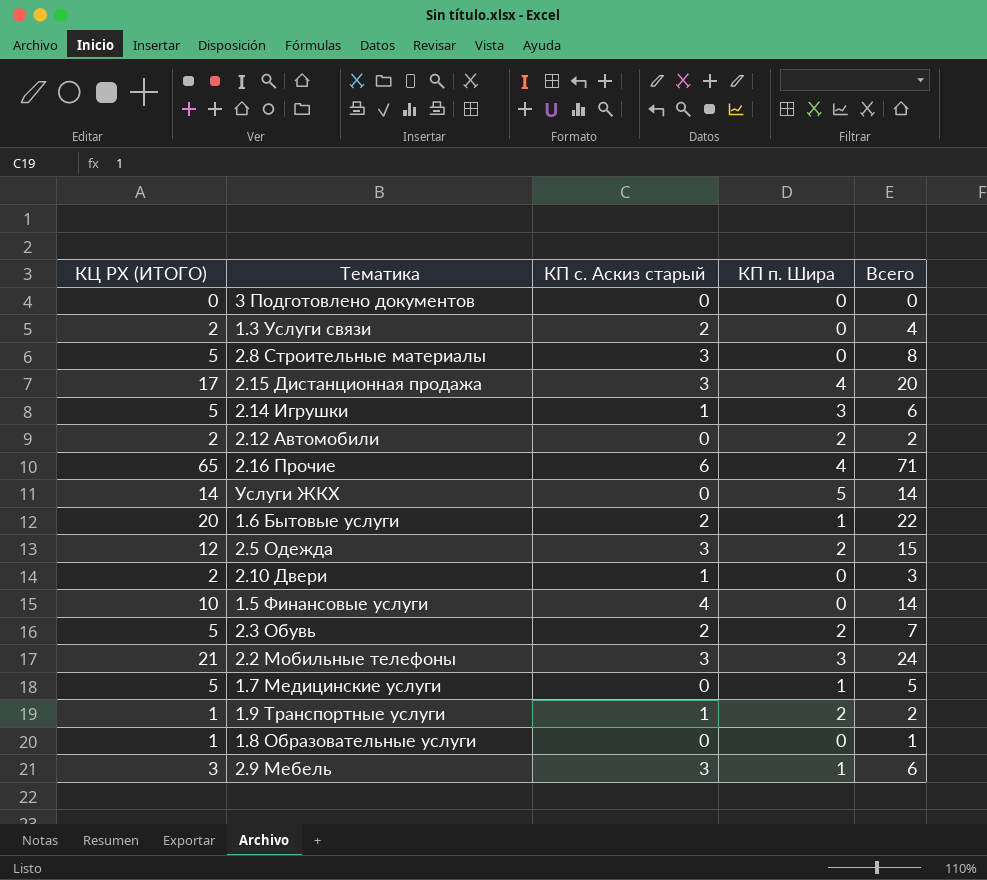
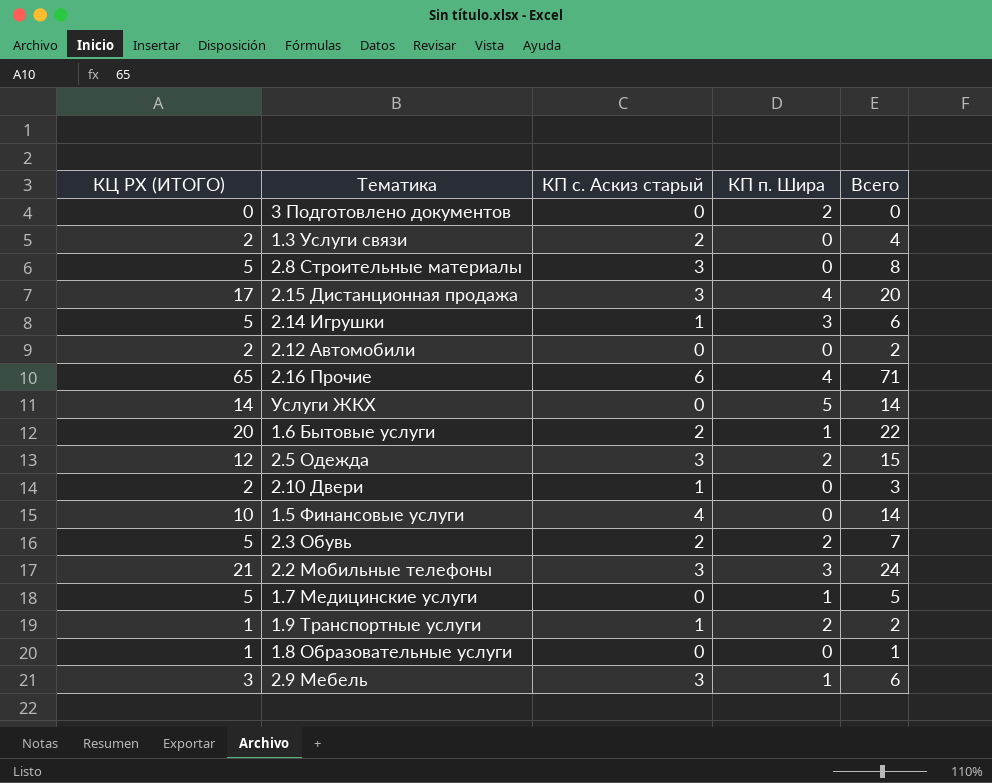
3 Подготовлено документов | КП п. Шира: 0 -> 2
2.12 Автомобили | КП п. Шира: 2 -> 0

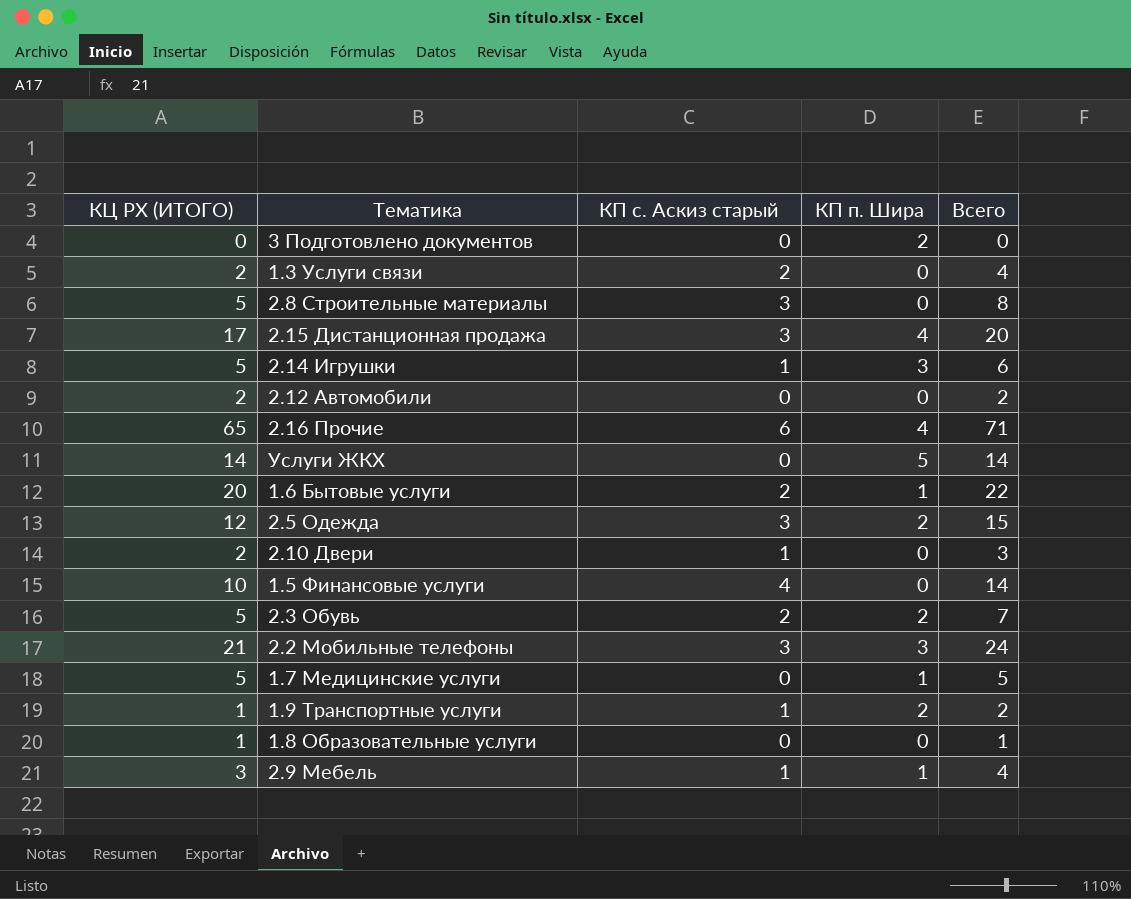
2.9 Мебель | КП с. Аскиз старый: 3 -> 1
2.9 Мебель | Всего: 6 -> 4

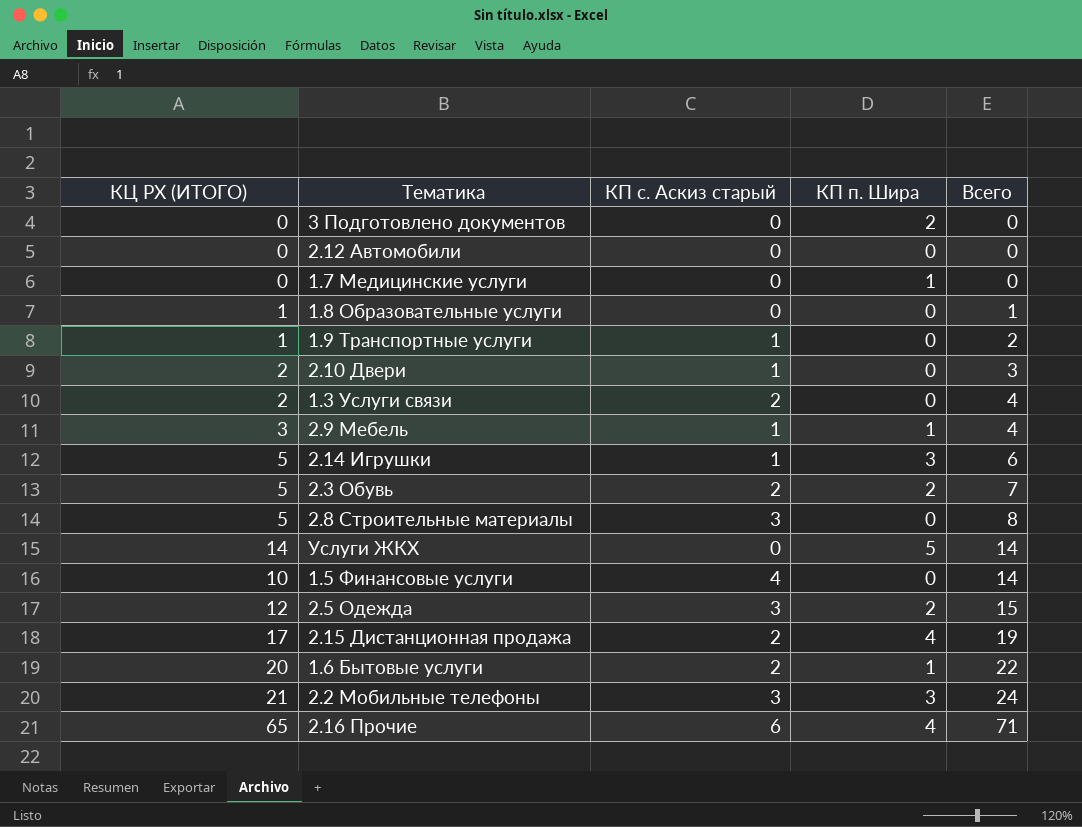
row order: none -> Всего ascending
2.12 Автомобили | КЦ РХ (ИТОГО): 2 -> 0
2.12 Автомобили | Всего: 2 -> 0
1.7 Медицинские услуги | КЦ РХ (ИТОГО): 5 -> 0
1.7 Медицинские услуги | Всего: 5 -> 0
1.9 Транспортные услуги | КП п. Шира: 2 -> 0
2.15 Дистанционная продажа | КП с. Аскиз старый: 3 -> 2
2.15 Дистанционная продажа | Всего: 20 -> 19

